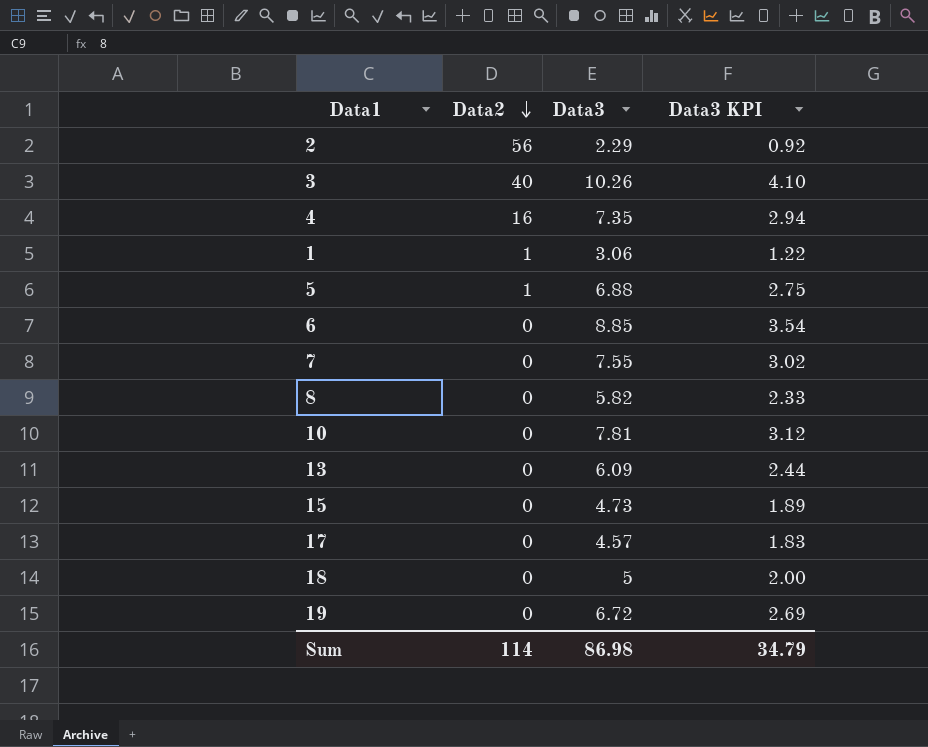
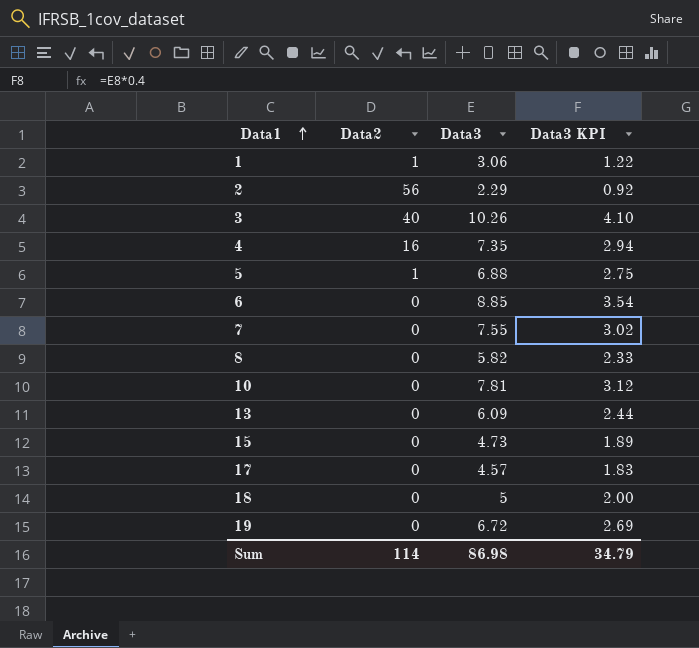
row order: Data2 descending -> Data1 ascending

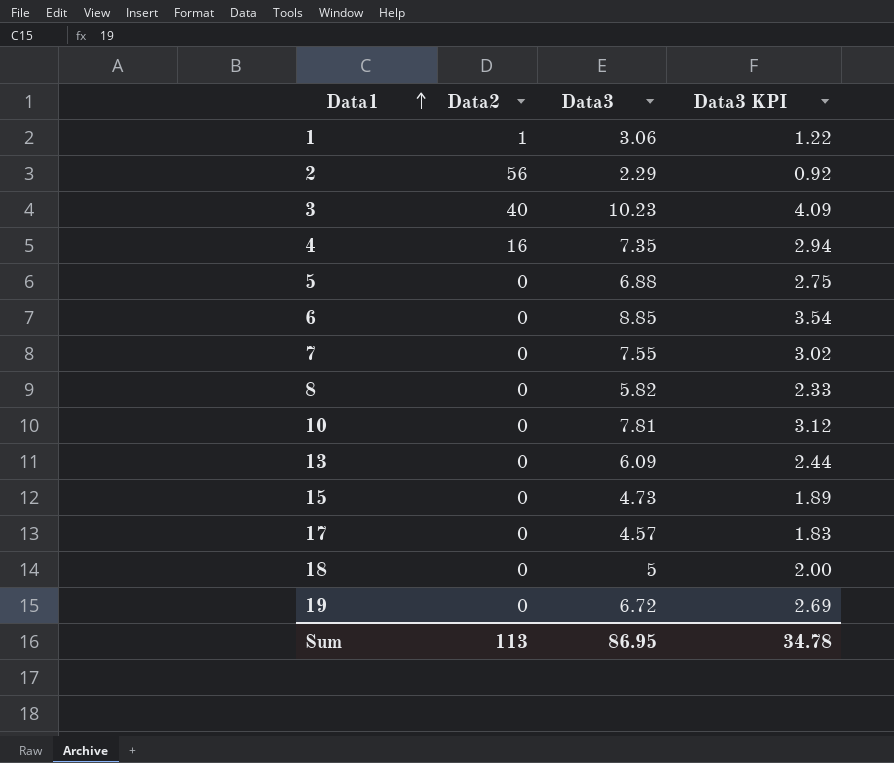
3 | Data3: 10.26 -> 10.23
3 | Data3 KPI: 4.10 -> 4.09
5 | Data2: 1 -> 0
Sum | Data2: 114 -> 113
Sum | Data3: 86.98 -> 86.95
Sum | Data3 KPI: 34.79 -> 34.78

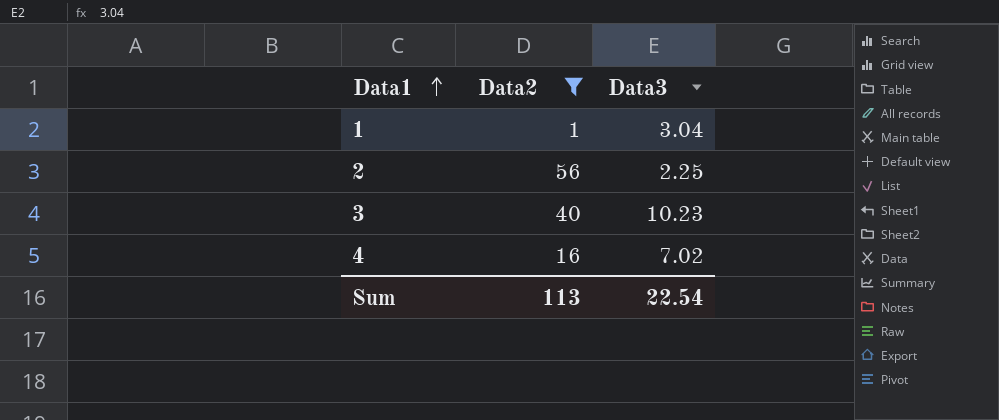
filter: none -> Data2 != 0
column Data3 KPI | formula: [Data3] * 0.4 -> none
1 | Data3: 3.06 -> 3.04
2 | Data3: 2.29 -> 2.25
4 | Data3: 7.35 -> 7.02
Sum | Data3: 86.95 -> 22.54

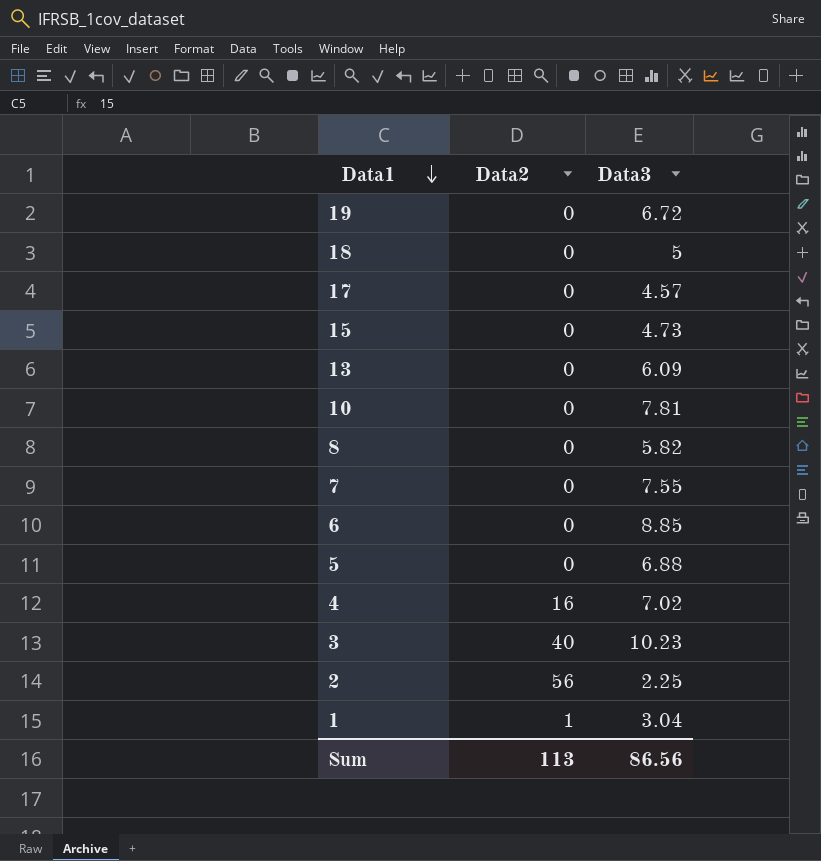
filter: Data2 != 0 -> none
row order: Data1 ascending -> Data1 descending
Sum | Data3: 22.54 -> 86.56

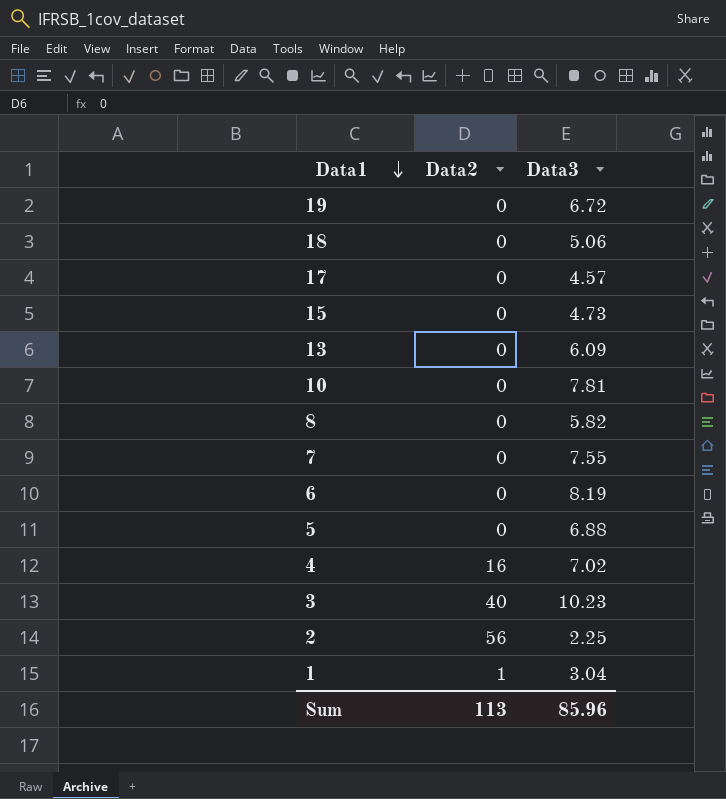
18 | Data3: 5 -> 5.06
6 | Data3: 8.85 -> 8.19
Sum | Data3: 86.56 -> 85.96

